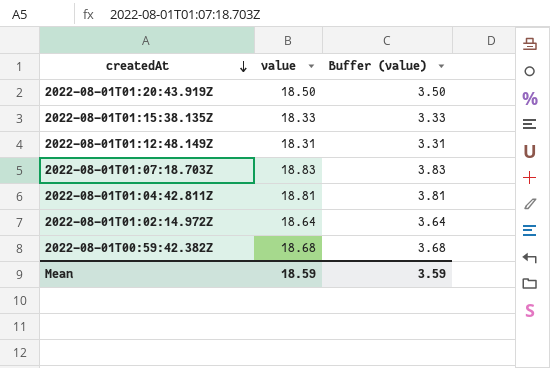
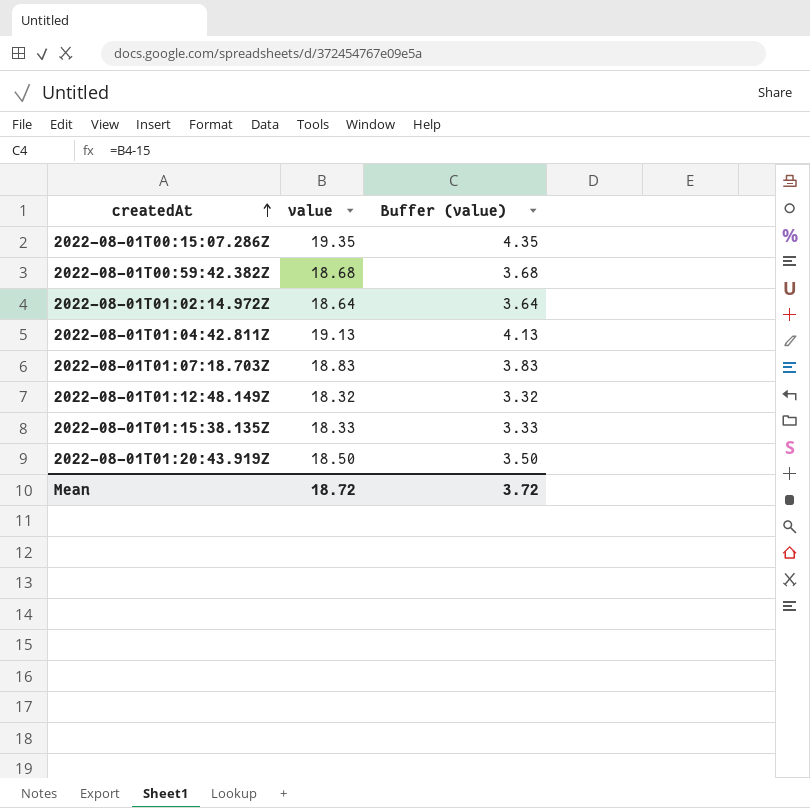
row order: createdAt descending -> createdAt ascending
row 2022-08-01T00:15:07.286Z: none -> 19.35 | 4.35
2022-08-01T01:04:42.811Z | value: 18.81 -> 19.13
2022-08-01T01:04:42.811Z | Buffer (value): 3.81 -> 4.13
2022-08-01T01:12:48.149Z | value: 18.31 -> 18.32
2022-08-01T01:12:48.149Z | Buffer (value): 3.31 -> 3.32
Mean | value: 18.59 -> 18.72
Mean | Buffer (value): 3.59 -> 3.72

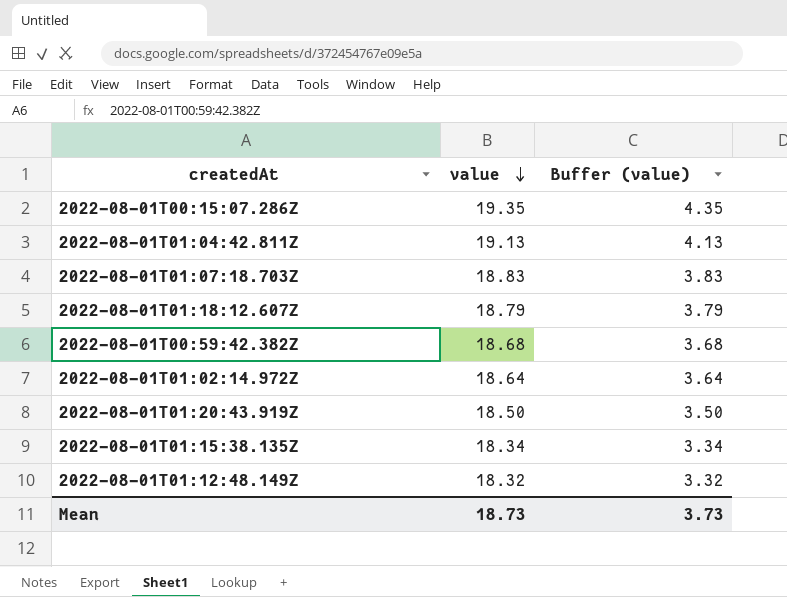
row order: createdAt ascending -> value descending
row 2022-08-01T01:18:12.607Z: none -> 18.79 | 3.79
2022-08-01T01:15:38.135Z | value: 18.33 -> 18.34
2022-08-01T01:15:38.135Z | Buffer (value): 3.33 -> 3.34
Mean | value: 18.72 -> 18.73
Mean | Buffer (value): 3.72 -> 3.73

